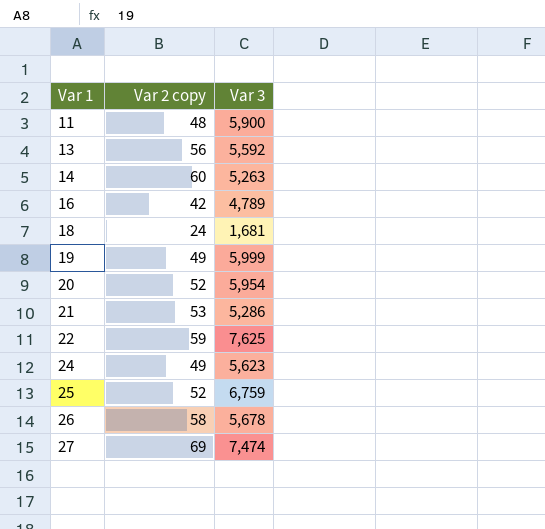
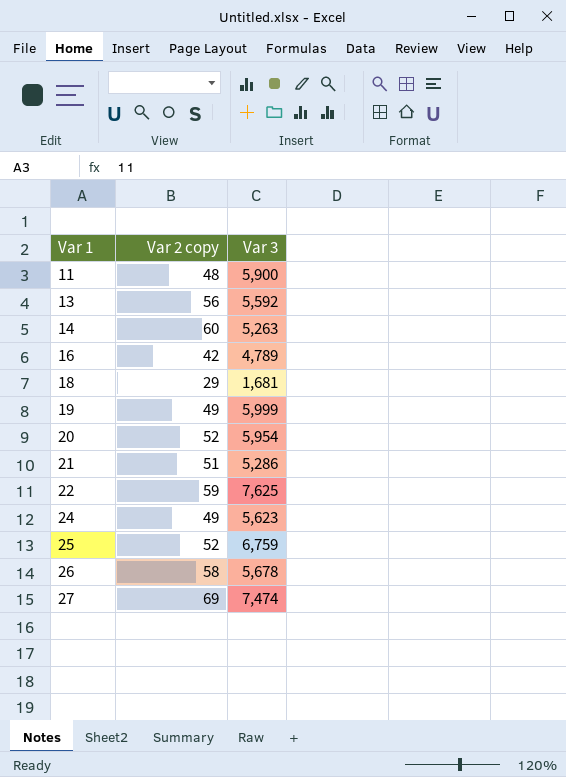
18 | Var 2 copy: 24 -> 29
21 | Var 2 copy: 53 -> 51

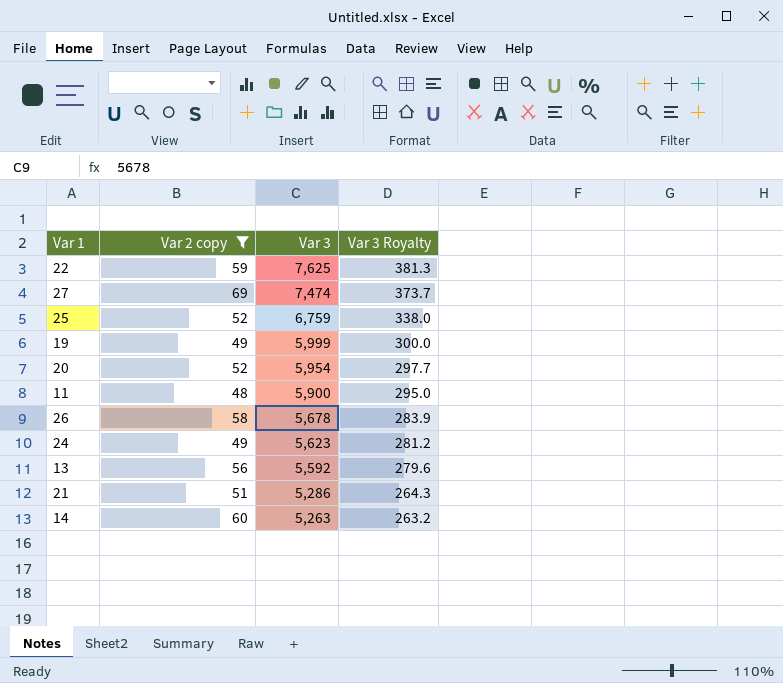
filter: none -> Var 2 copy >= 48
row order: Var 1 ascending -> Var 3 descending
column Var 3 Royalty | formula: none -> [Var 3] * 0.05

